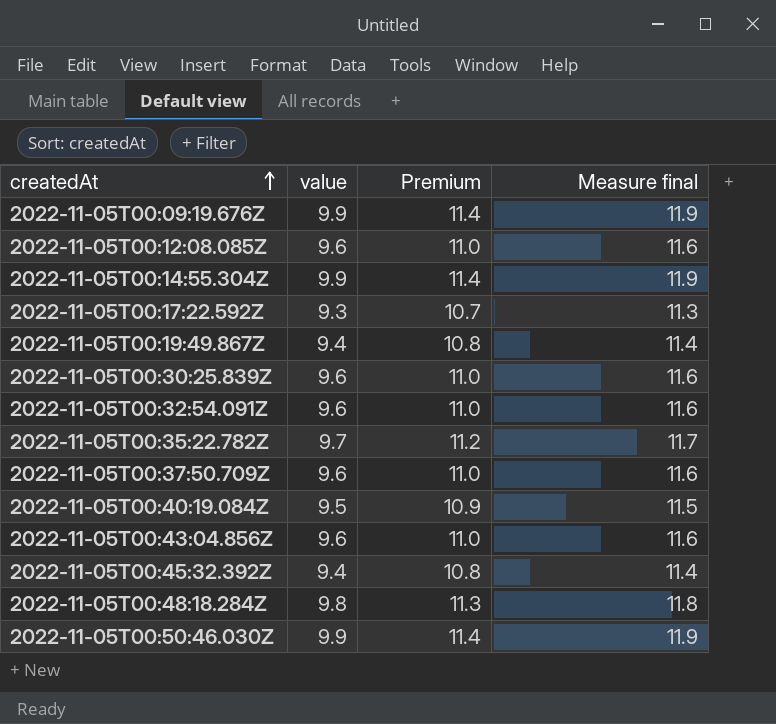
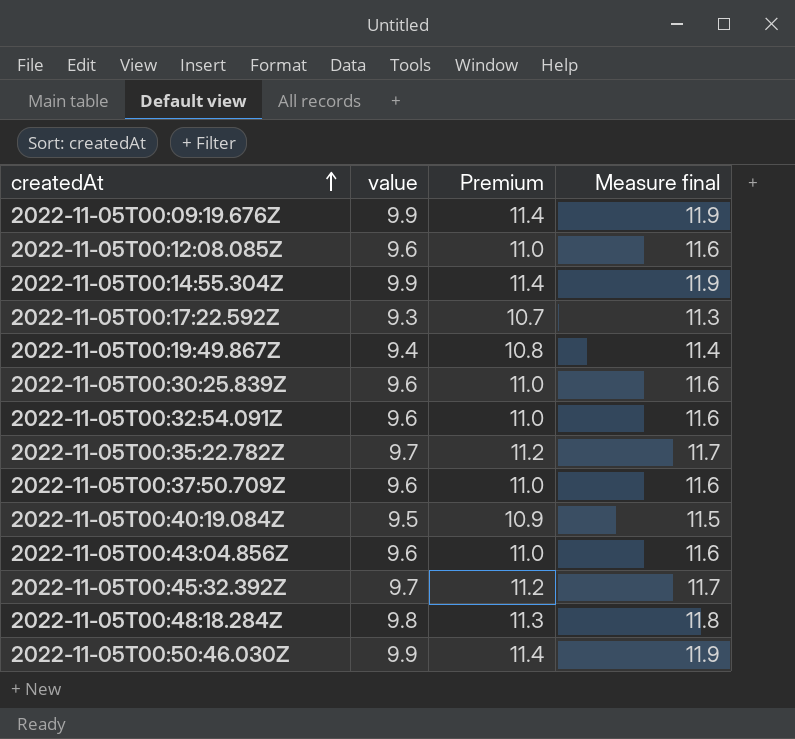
2022-11-05T00:45:32.392Z | value: 9.4 -> 9.7
2022-11-05T00:45:32.392Z | Premium: 10.8 -> 11.2
2022-11-05T00:45:32.392Z | Measure final: 11.4 -> 11.7

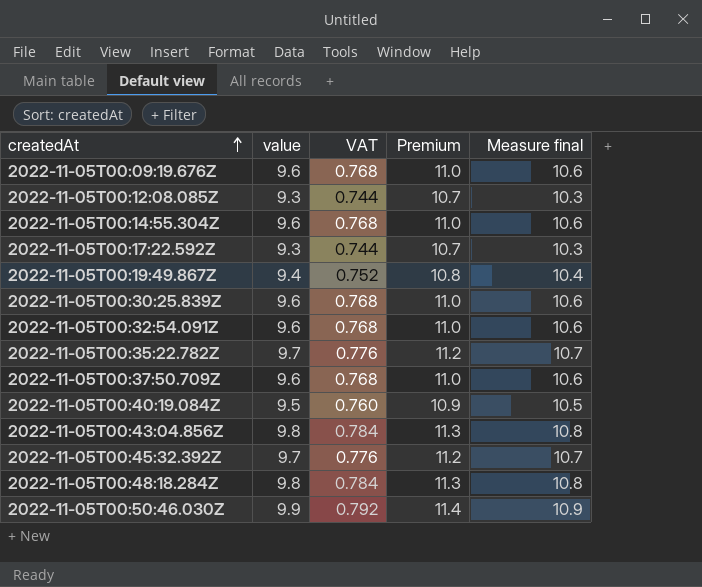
column VAT | formula: none -> [value] * 0.08
column Measure final | formula: [value] + 2 -> [value] + 1
2022-11-05T00:09:19.676Z | value: 9.9 -> 9.6
2022-11-05T00:09:19.676Z | Premium: 11.4 -> 11.0
2022-11-05T00:12:08.085Z | value: 9.6 -> 9.3
2022-11-05T00:12:08.085Z | Premium: 11.0 -> 10.7
2022-11-05T00:14:55.304Z | value: 9.9 -> 9.6
2022-11-05T00:14:55.304Z | Premium: 11.4 -> 11.0
2022-11-05T00:43:04.856Z | value: 9.6 -> 9.8
2022-11-05T00:43:04.856Z | Premium: 11.0 -> 11.3

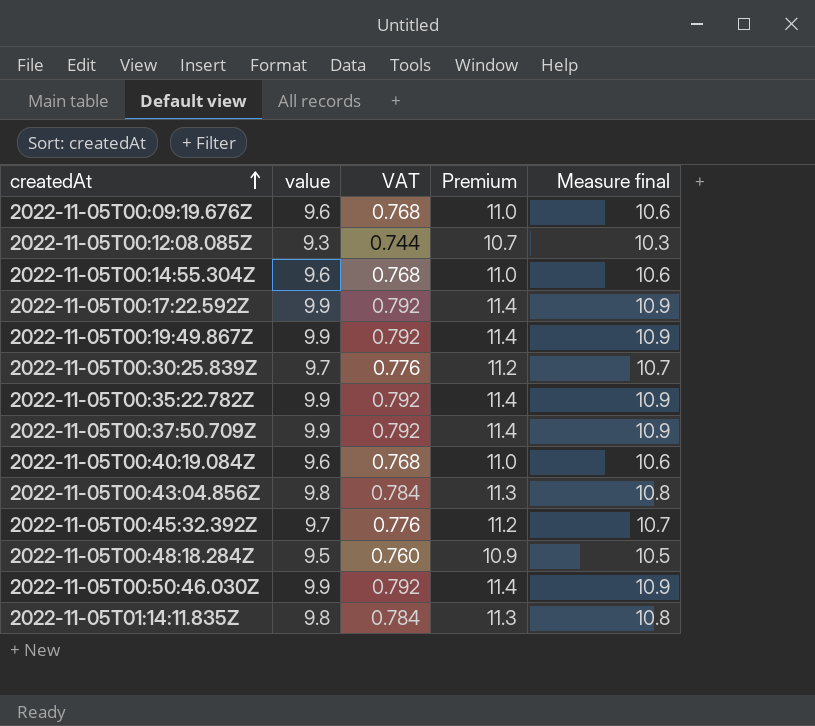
row 2022-11-05T00:32:54.091Z: 9.6 | 0.768 | 11.0 | 10.6 -> none
2022-11-05T00:17:22.592Z | value: 9.3 -> 9.9
2022-11-05T00:17:22.592Z | VAT: 0.744 -> 0.792
2022-11-05T00:17:22.592Z | Premium: 10.7 -> 11.4
2022-11-05T00:17:22.592Z | Measure final: 10.3 -> 10.9
2022-11-05T00:19:49.867Z | value: 9.4 -> 9.9
2022-11-05T00:19:49.867Z | VAT: 0.752 -> 0.792
2022-11-05T00:19:49.867Z | Premium: 10.8 -> 11.4
2022-11-05T00:19:49.867Z | Measure final: 10.4 -> 10.9
2022-11-05T00:30:25.839Z | value: 9.6 -> 9.7
2022-11-05T00:30:25.839Z | VAT: 0.768 -> 0.776
2022-11-05T00:30:25.839Z | Premium: 11.0 -> 11.2
2022-11-05T00:30:25.839Z | Measure final: 10.6 -> 10.7
2022-11-05T00:35:22.782Z | value: 9.7 -> 9.9
2022-11-05T00:35:22.782Z | VAT: 0.776 -> 0.792
2022-11-05T00:35:22.782Z | Premium: 11.2 -> 11.4
2022-11-05T00:35:22.782Z | Measure final: 10.7 -> 10.9
2022-11-05T00:37:50.709Z | value: 9.6 -> 9.9
2022-11-05T00:37:50.709Z | VAT: 0.768 -> 0.792
2022-11-05T00:37:50.709Z | Premium: 11.0 -> 11.4
2022-11-05T00:37:50.709Z | Measure final: 10.6 -> 10.9
2022-11-05T00:40:19.084Z | value: 9.5 -> 9.6
2022-11-05T00:40:19.084Z | VAT: 0.760 -> 0.768
2022-11-05T00:40:19.084Z | Premium: 10.9 -> 11.0
2022-11-05T00:40:19.084Z | Measure final: 10.5 -> 10.6
2022-11-05T00:48:18.284Z | value: 9.8 -> 9.5
2022-11-05T00:48:18.284Z | VAT: 0.784 -> 0.760
2022-11-05T00:48:18.284Z | Premium: 11.3 -> 10.9
2022-11-05T00:48:18.284Z | Measure final: 10.8 -> 10.5
row 2022-11-05T01:14:11.835Z: none -> 9.8 | 0.784 | 11.3 | 10.8

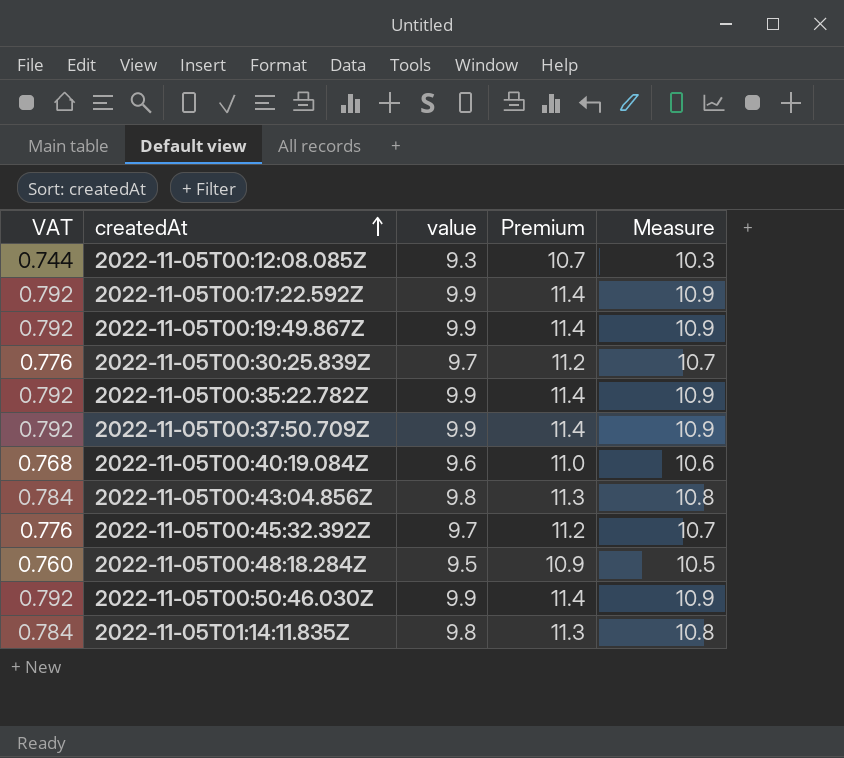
column VAT | position: 3 -> 1
column name: Measure final -> Measure
row 2022-11-05T00:09:19.676Z: 9.6 | 0.768 | 11.0 | 10.6 -> none
row 2022-11-05T00:14:55.304Z: 9.6 | 0.768 | 11.0 | 10.6 -> none

